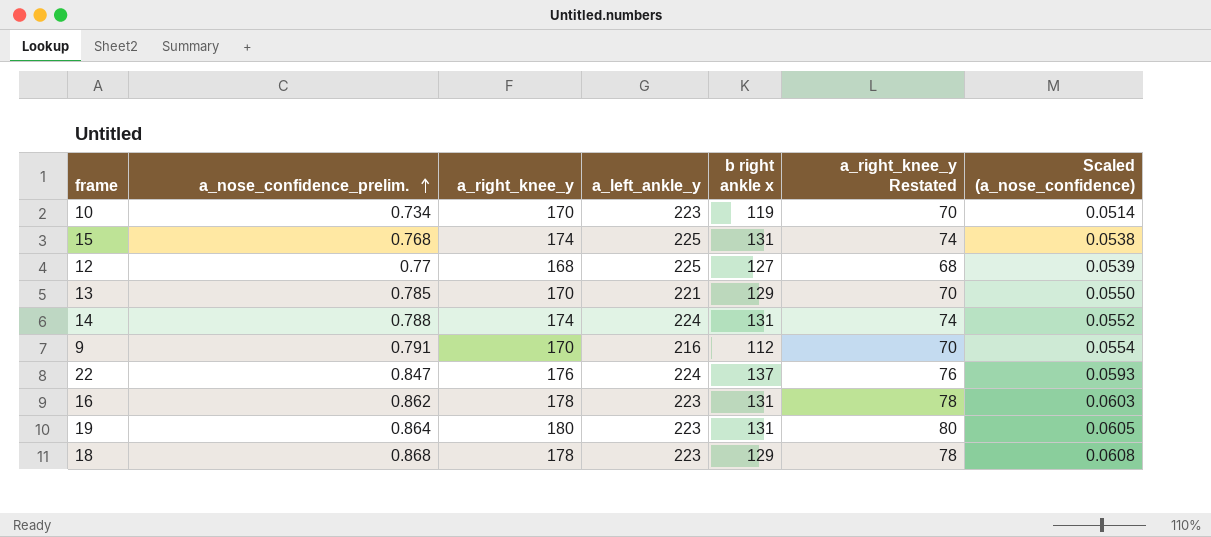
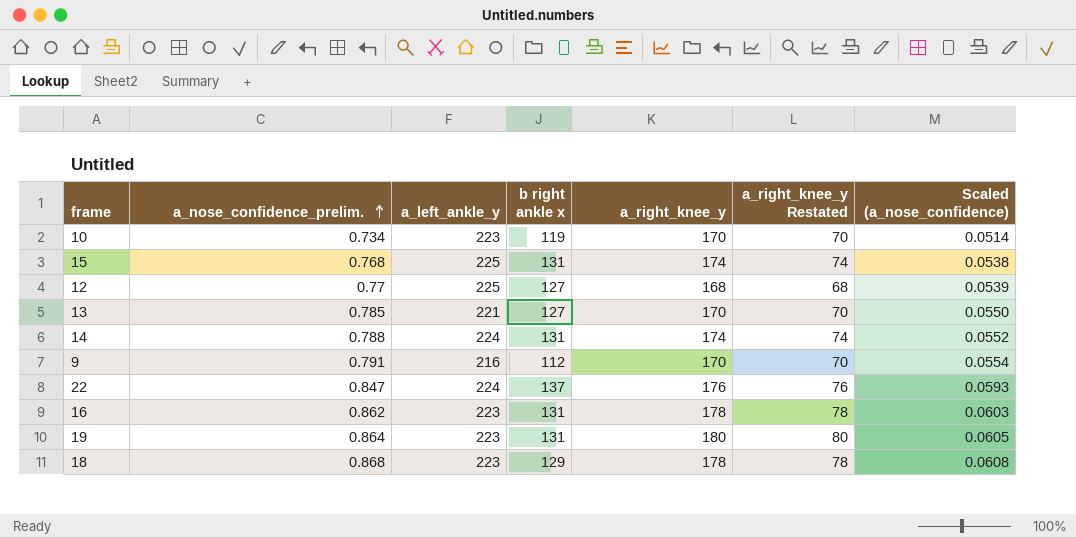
column a_right_knee_y | position: 3 -> 5
13 | b right ankle x: 129 -> 127

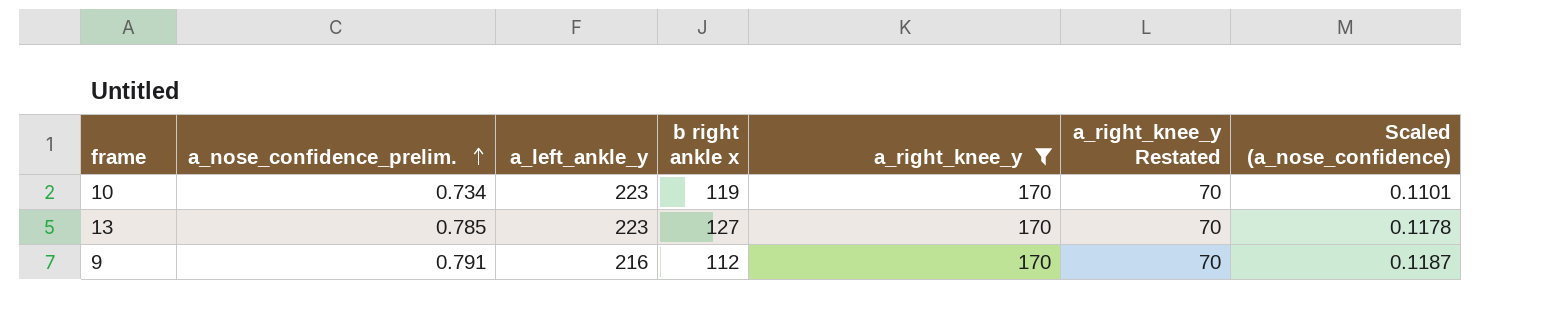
filter: none -> a_right_knee_y = 170
column Scaled (a_nose_confidence) | formula: [a_nose_confidence_prelim.] * 0.07 -> [a_nose_confidence_prelim.] * 0.15
13 | a_left_ankle_y: 221 -> 223

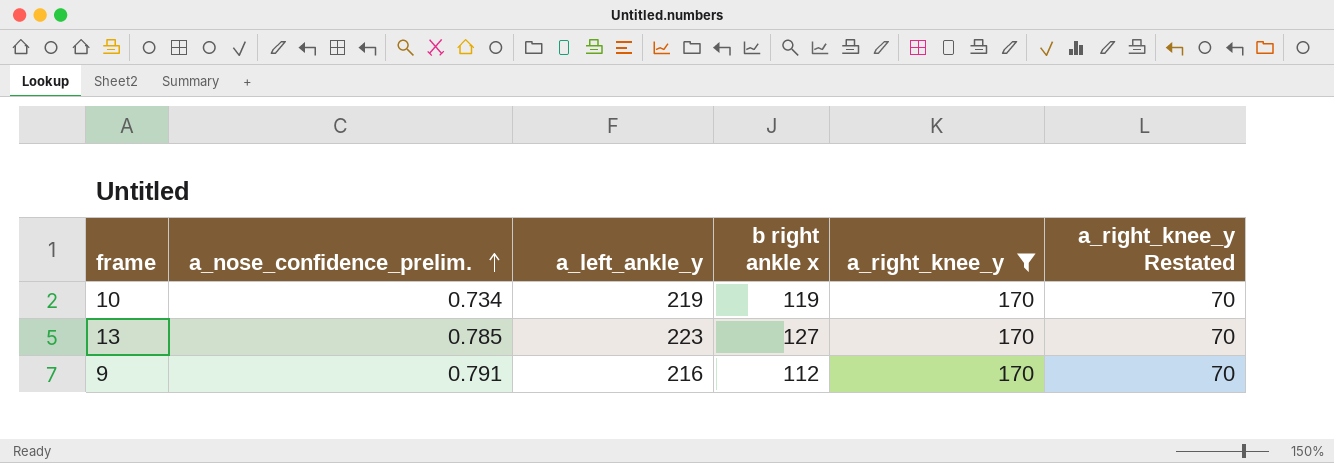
column Scaled (a_nose_confidence) | formula: [a_nose_confidence_prelim.] * 0.15 -> none
10 | a_left_ankle_y: 223 -> 219

